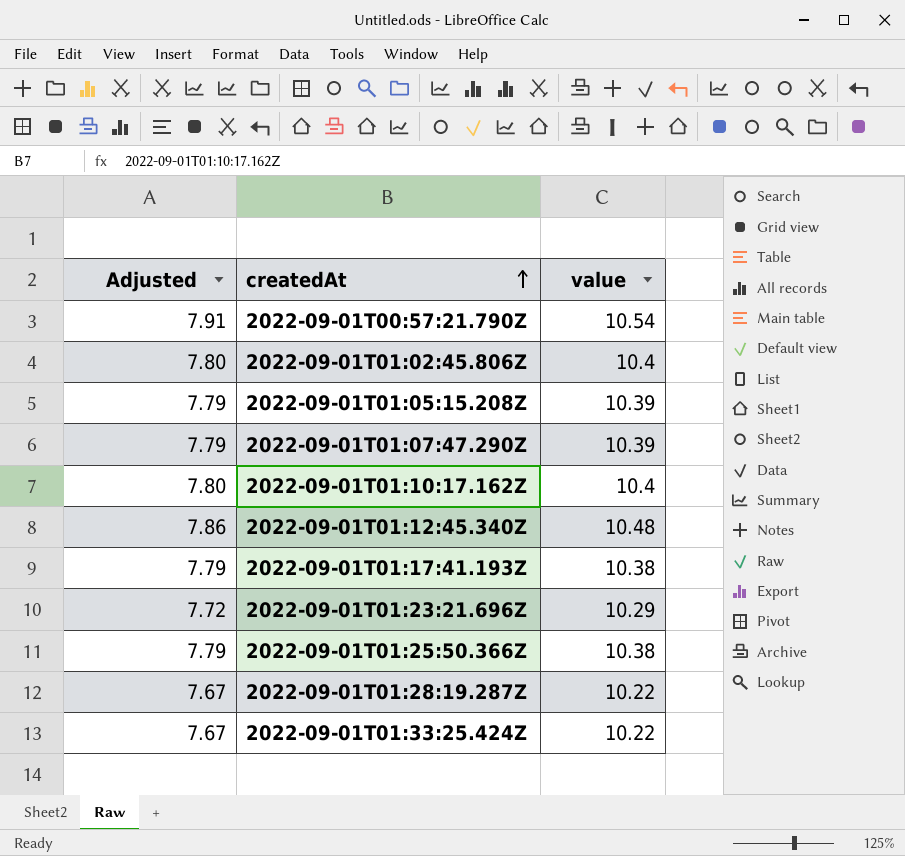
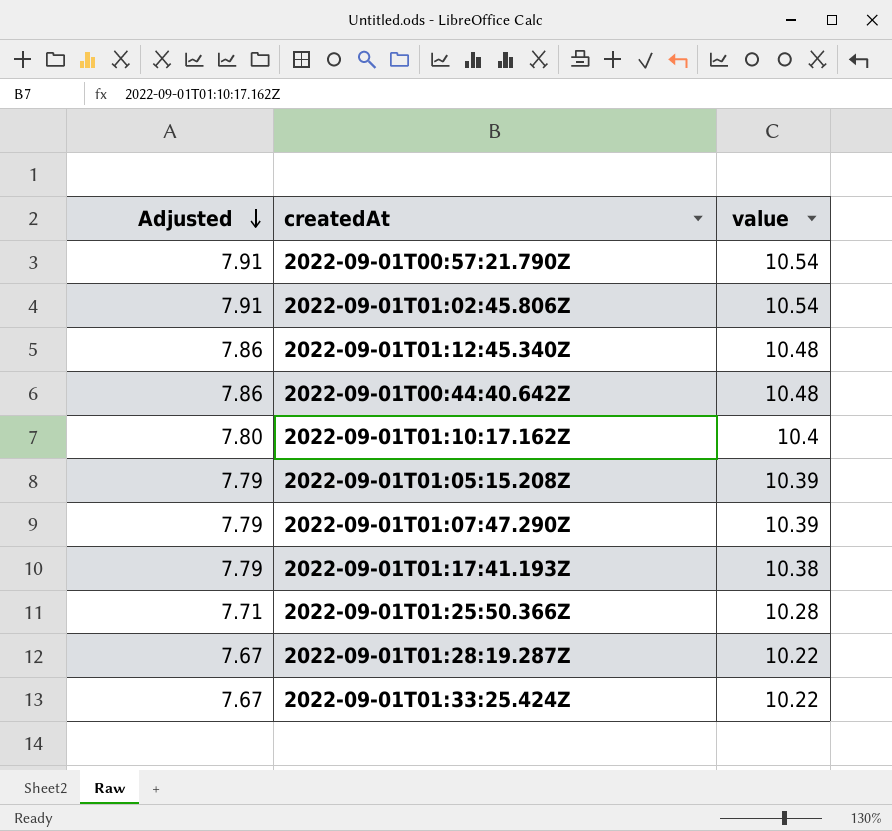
row order: createdAt ascending -> Adjusted descending
row 2022-09-01T01:23:21.696Z: 7.72 | 10.29 -> none
2022-09-01T01:02:45.806Z | Adjusted: 7.80 -> 7.91
2022-09-01T01:02:45.806Z | value: 10.4 -> 10.54
row 2022-09-01T00:44:40.642Z: none -> 7.86 | 10.48
2022-09-01T01:25:50.366Z | Adjusted: 7.79 -> 7.71
2022-09-01T01:25:50.366Z | value: 10.38 -> 10.28

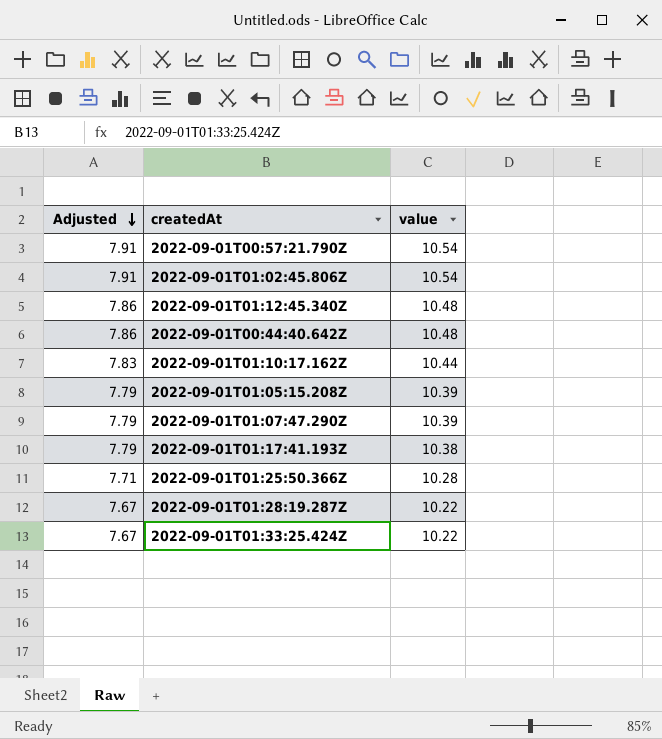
2022-09-01T01:10:17.162Z | Adjusted: 7.80 -> 7.83
2022-09-01T01:10:17.162Z | value: 10.4 -> 10.44

